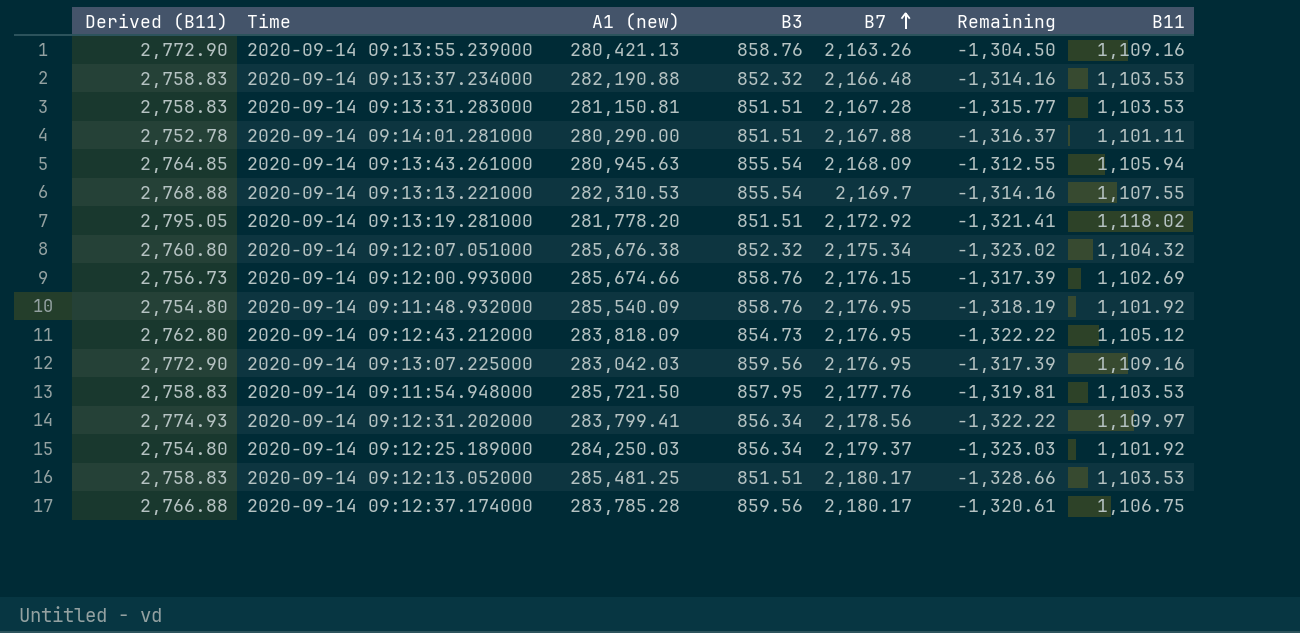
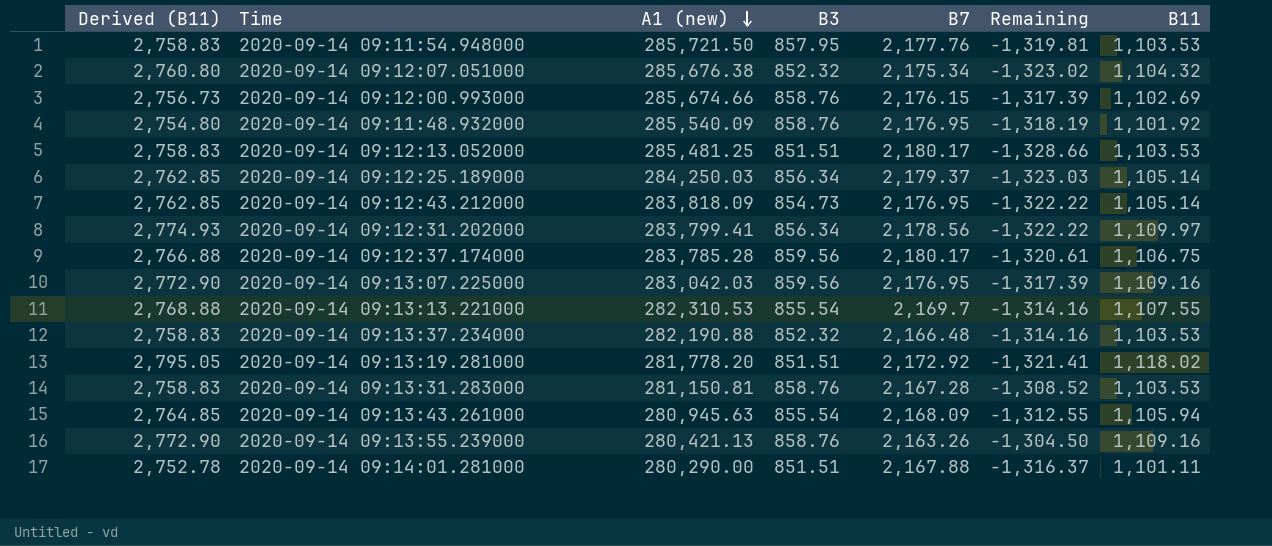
row order: B7 ascending -> A1 (new) descending
2020-09-14 09:12:25.189000 | Derived (B11): 2,754.80 -> 2,762.85
2020-09-14 09:12:25.189000 | B11: 1,101.92 -> 1,105.14
2020-09-14 09:12:43.212000 | Derived (B11): 2,762.80 -> 2,762.85
2020-09-14 09:12:43.212000 | B11: 1,105.12 -> 1,105.14
2020-09-14 09:13:31.283000 | B3: 851.51 -> 858.76
2020-09-14 09:13:31.283000 | Remaining: -1,315.77 -> -1,308.52

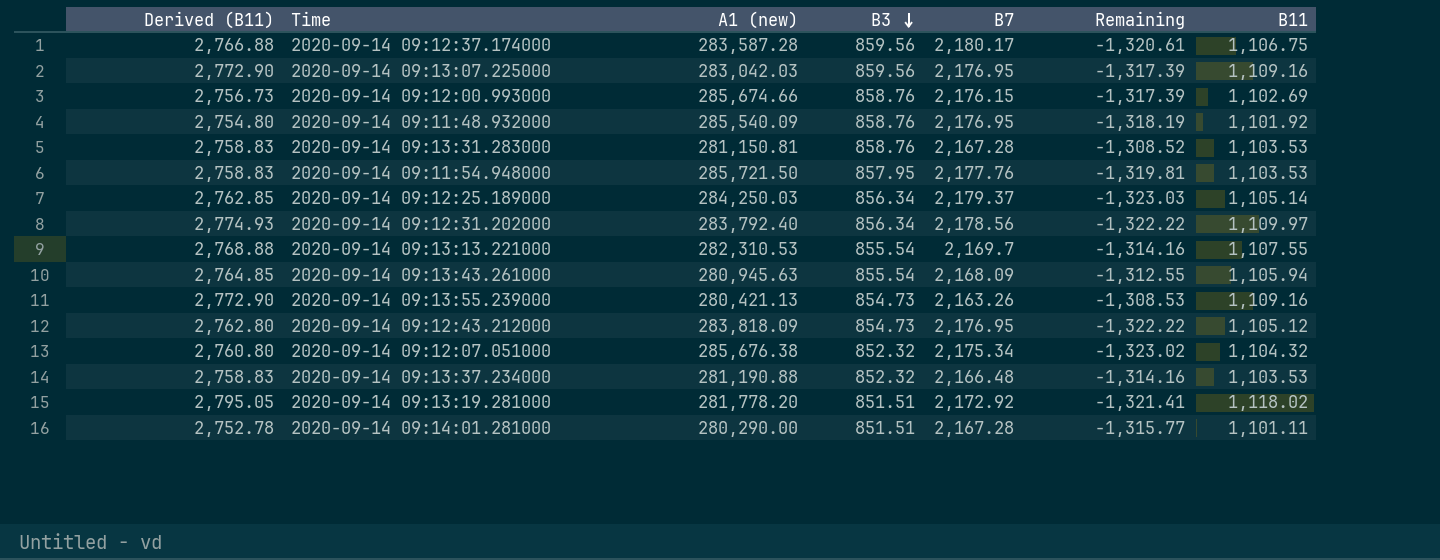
row order: A1 (new) descending -> B3 descending
row 2020-09-14 09:12:13.052000: 2,758.83 | 285,481.25 | 851.51 | 2,180.17 | -1,328.66 | 1,103.53 -> none
2020-09-14 09:12:37.174000 | A1 (new): 283,785.28 -> 283,587.28
2020-09-14 09:12:31.202000 | A1 (new): 283,799.41 -> 283,792.40
2020-09-14 09:13:55.239000 | B3: 858.76 -> 854.73
2020-09-14 09:13:55.239000 | Remaining: -1,304.50 -> -1,308.53
2020-09-14 09:12:43.212000 | Derived (B11): 2,762.85 -> 2,762.80
2020-09-14 09:12:43.212000 | B11: 1,105.14 -> 1,105.12
2020-09-14 09:13:37.234000 | A1 (new): 282,190.88 -> 281,190.88
2020-09-14 09:14:01.281000 | B7: 2,167.88 -> 2,167.28
2020-09-14 09:14:01.281000 | Remaining: -1,316.37 -> -1,315.77

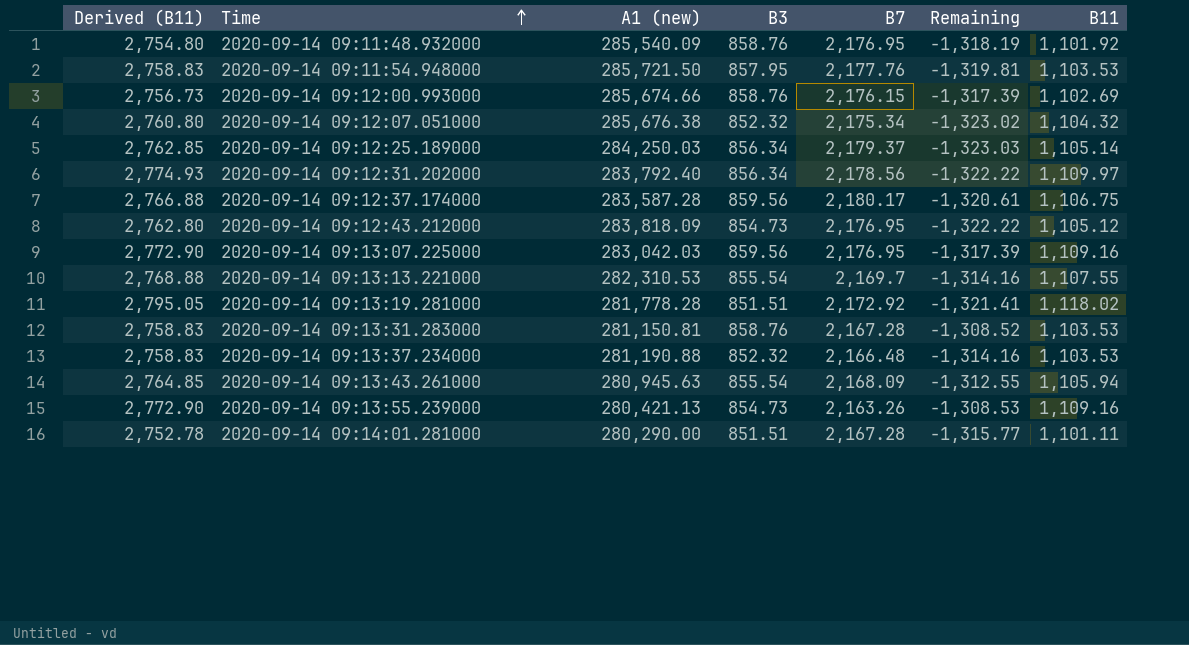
row order: B3 descending -> Time ascending
2020-09-14 09:13:19.281000 | A1 (new): 281,778.20 -> 281,778.28

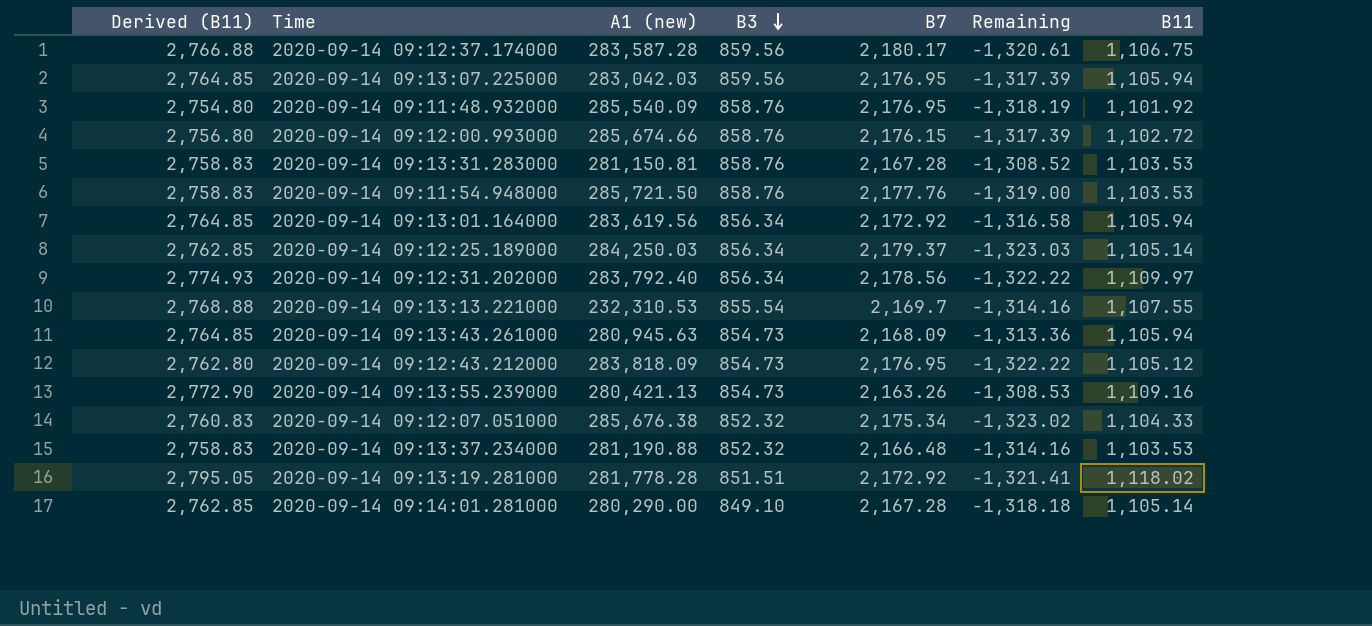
row order: Time ascending -> B3 descending
2020-09-14 09:13:07.225000 | Derived (B11): 2,772.90 -> 2,764.85
2020-09-14 09:13:07.225000 | B11: 1,109.16 -> 1,105.94
2020-09-14 09:12:00.993000 | Derived (B11): 2,756.73 -> 2,756.80
2020-09-14 09:12:00.993000 | B11: 1,102.69 -> 1,102.72
2020-09-14 09:11:54.948000 | B3: 857.95 -> 858.76
2020-09-14 09:11:54.948000 | Remaining: -1,319.81 -> -1,319.00
row 2020-09-14 09:13:01.164000: none -> 2,764.85 | 283,619.56 | 856.34 | 2,172.92 | -1,316.58 | 1,105.94
2020-09-14 09:13:13.221000 | A1 (new): 282,310.53 -> 232,310.53
2020-09-14 09:13:43.261000 | B3: 855.54 -> 854.73
2020-09-14 09:13:43.261000 | Remaining: -1,312.55 -> -1,313.36
2020-09-14 09:12:07.051000 | Derived (B11): 2,760.80 -> 2,760.83
2020-09-14 09:12:07.051000 | B11: 1,104.32 -> 1,104.33
2020-09-14 09:14:01.281000 | Derived (B11): 2,752.78 -> 2,762.85
2020-09-14 09:14:01.281000 | B3: 851.51 -> 849.10
2020-09-14 09:14:01.281000 | Remaining: -1,315.77 -> -1,318.18
2020-09-14 09:14:01.281000 | B11: 1,101.11 -> 1,105.14

